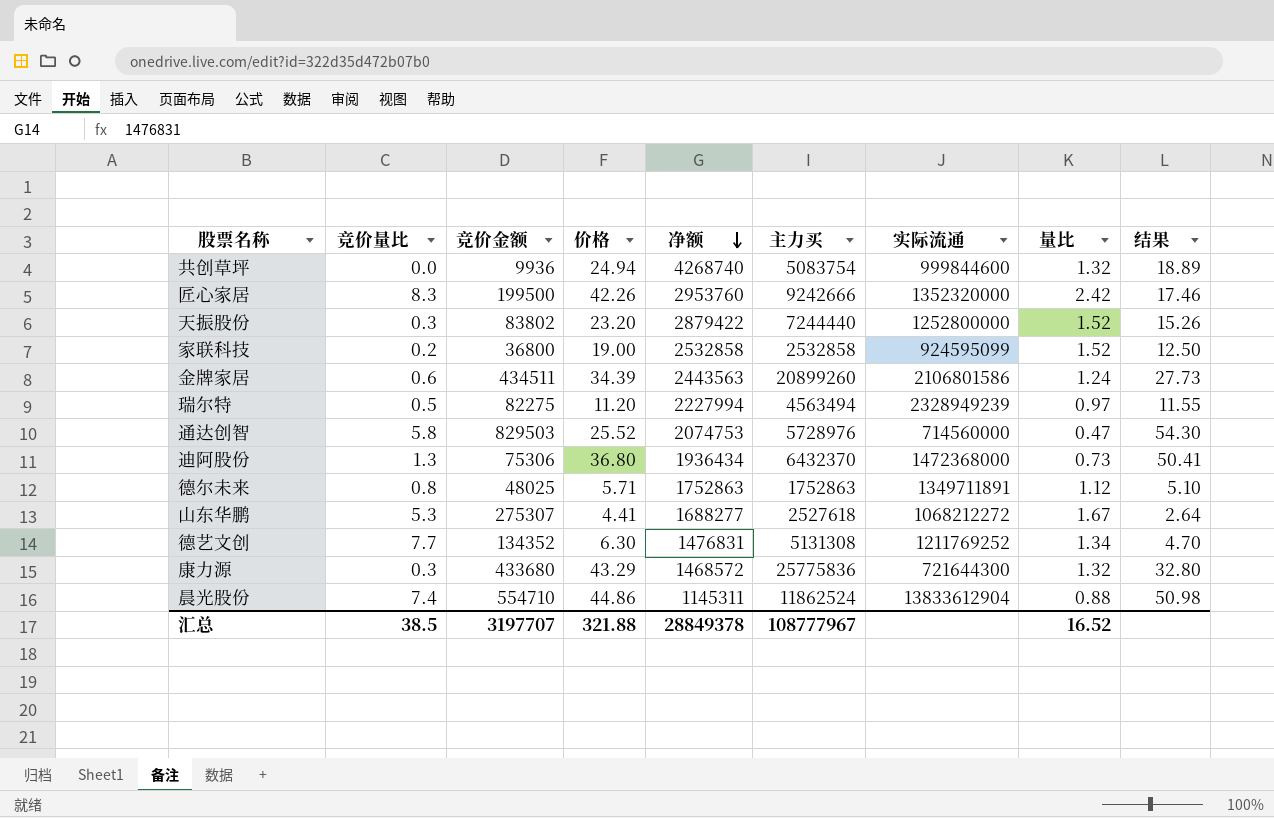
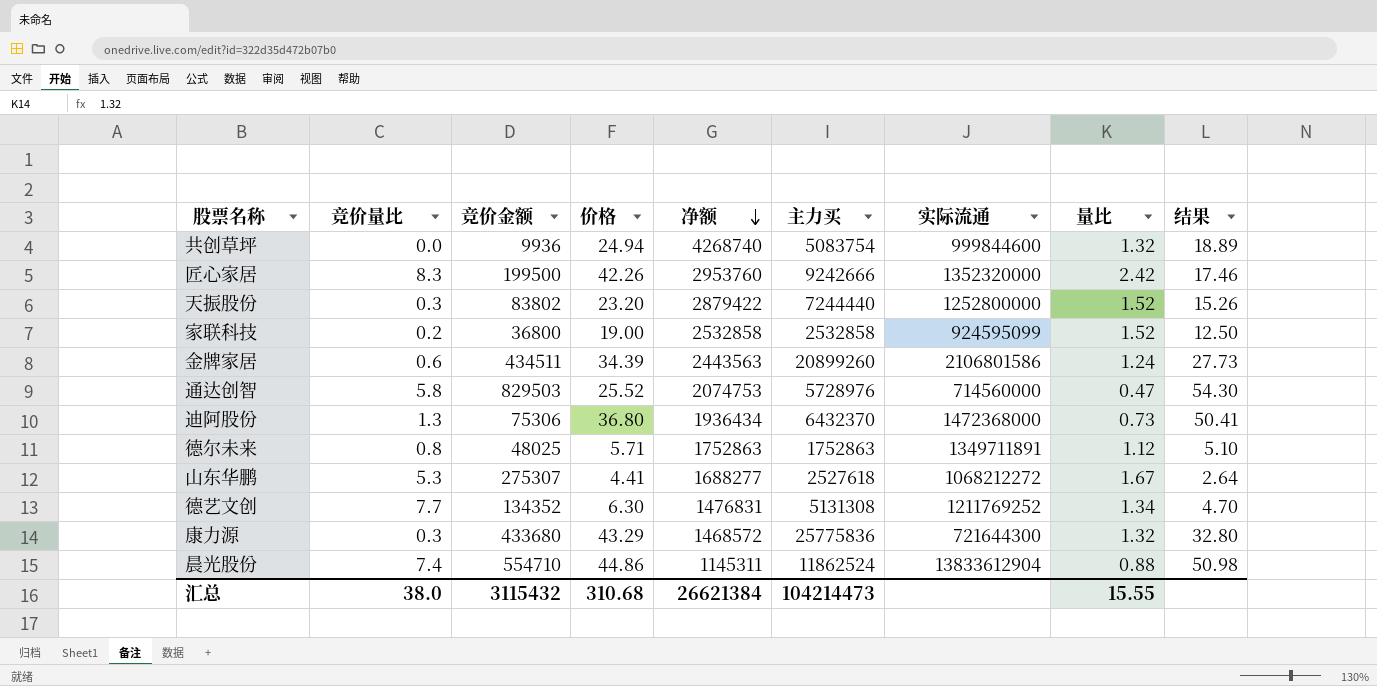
row 瑞尔特: 0.5 | 82275 | 11.20 | 2227994 | 4563494 | 2328949239 | 0.97 | 11.55 -> none
汇总 | 竞价量比: 38.5 -> 38.0
汇总 | 竞价金额: 3197707 -> 3115432
汇总 | 价格: 321.88 -> 310.68
汇总 | 净额: 28849378 -> 26621384
汇总 | 主力买: 108777967 -> 104214473
汇总 | 量比: 16.52 -> 15.55

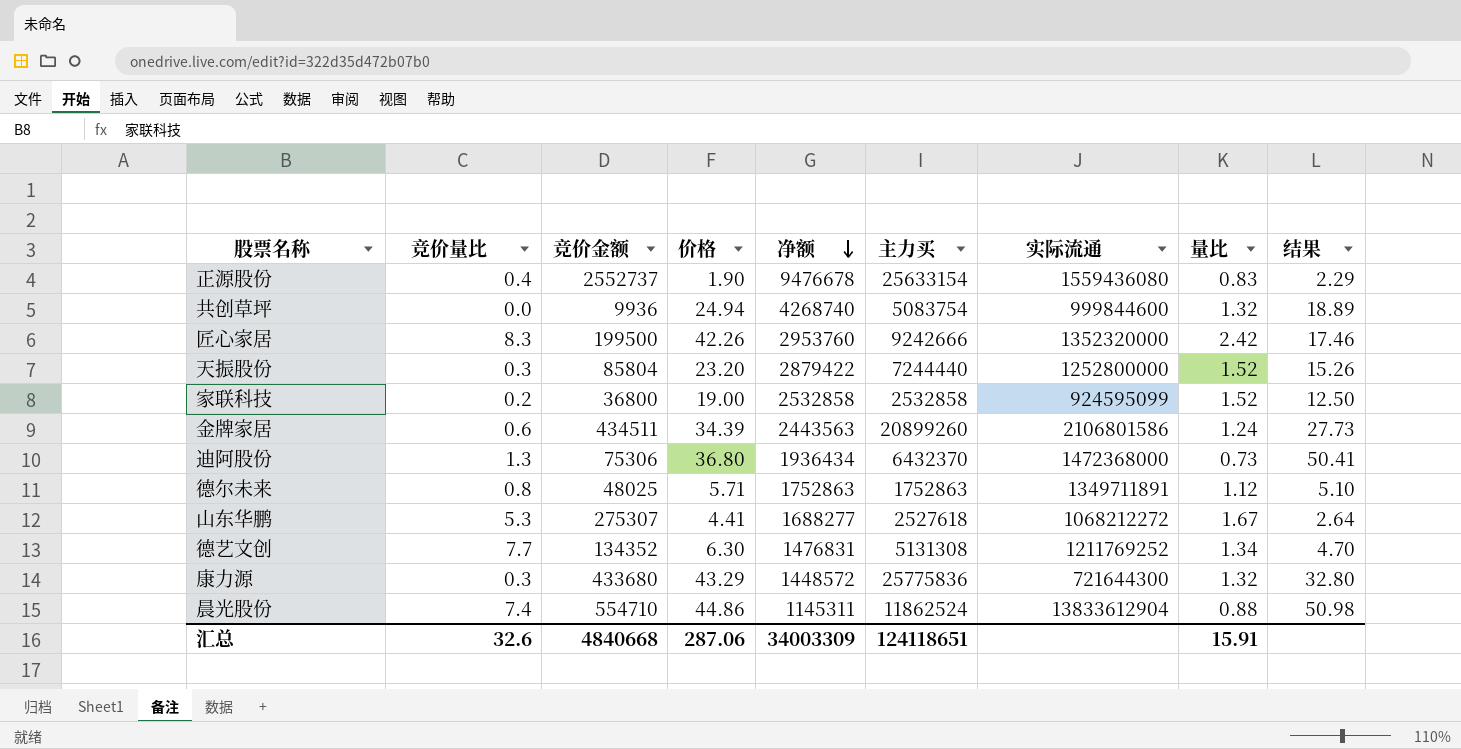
row 通达创智: 5.8 | 829503 | 25.52 | 2074753 | 5728976 | 714560000 | 0.47 | 54.30 -> none
row 正源股份: none -> 0.4 | 2552737 | 1.90 | 9476678 | 25633154 | 1559436080 | 0.83 | 2.29
天振股份 | 竞价金额: 83802 -> 85804
康力源 | 净额: 1468572 -> 1448572
汇总 | 竞价量比: 38.0 -> 32.6
汇总 | 竞价金额: 3115432 -> 4840668
汇总 | 价格: 310.68 -> 287.06
汇总 | 净额: 26621384 -> 34003309
汇总 | 主力买: 104214473 -> 124118651
汇总 | 量比: 15.55 -> 15.91

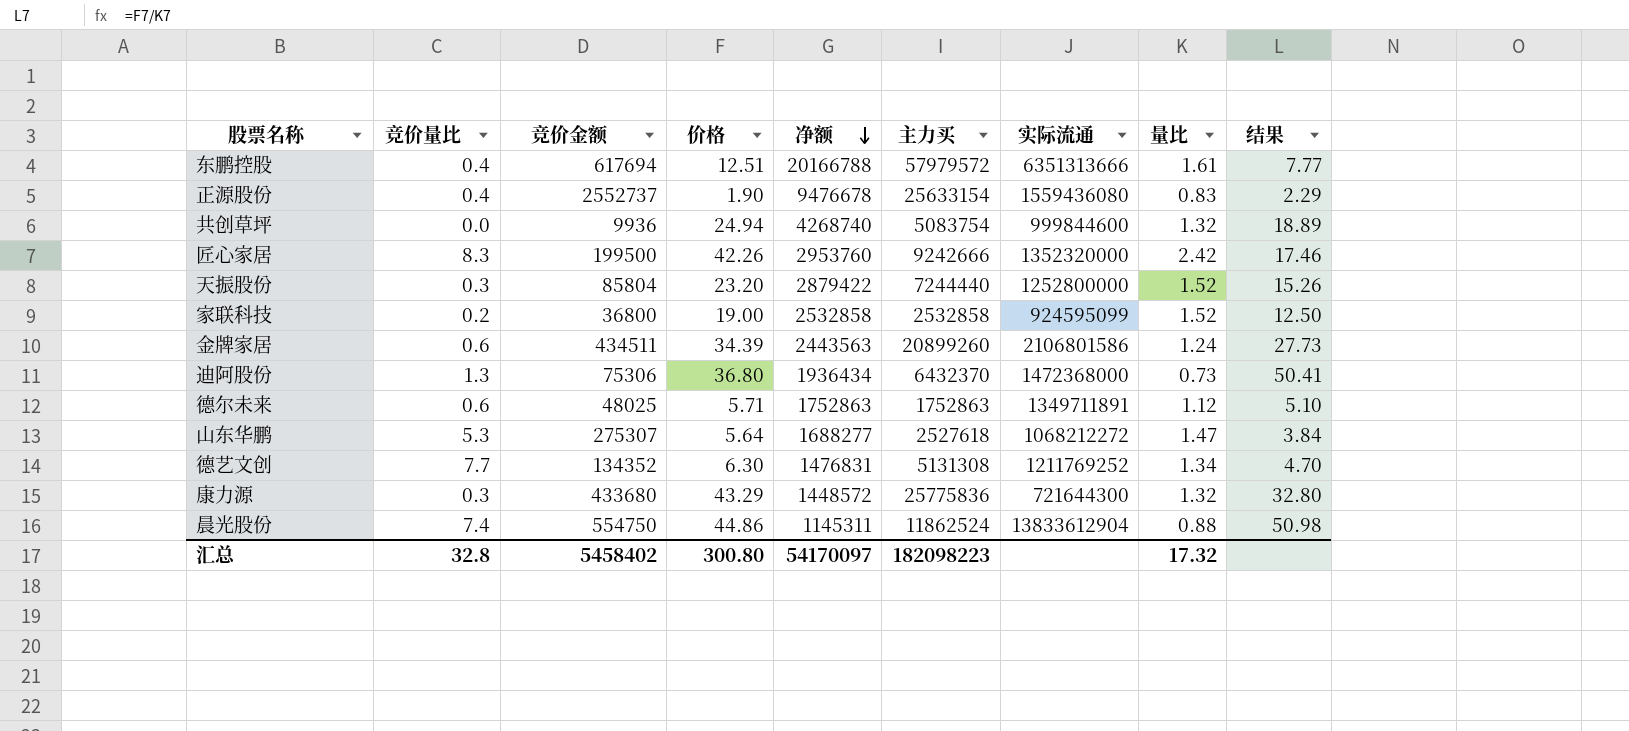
row 东鹏控股: none -> 0.4 | 617694 | 12.51 | 20166788 | 57979572 | 6351313666 | 1.61 | 7.77
德尔未来 | 竞价量比: 0.8 -> 0.6
山东华鹏 | 价格: 4.41 -> 5.64
山东华鹏 | 量比: 1.67 -> 1.47
山东华鹏 | 结果: 2.64 -> 3.84
晨光股份 | 竞价金额: 554710 -> 554750
汇总 | 竞价量比: 32.6 -> 32.8
汇总 | 竞价金额: 4840668 -> 5458402
汇总 | 价格: 287.06 -> 300.80
汇总 | 净额: 34003309 -> 54170097
汇总 | 主力买: 124118651 -> 182098223
汇总 | 量比: 15.91 -> 17.32

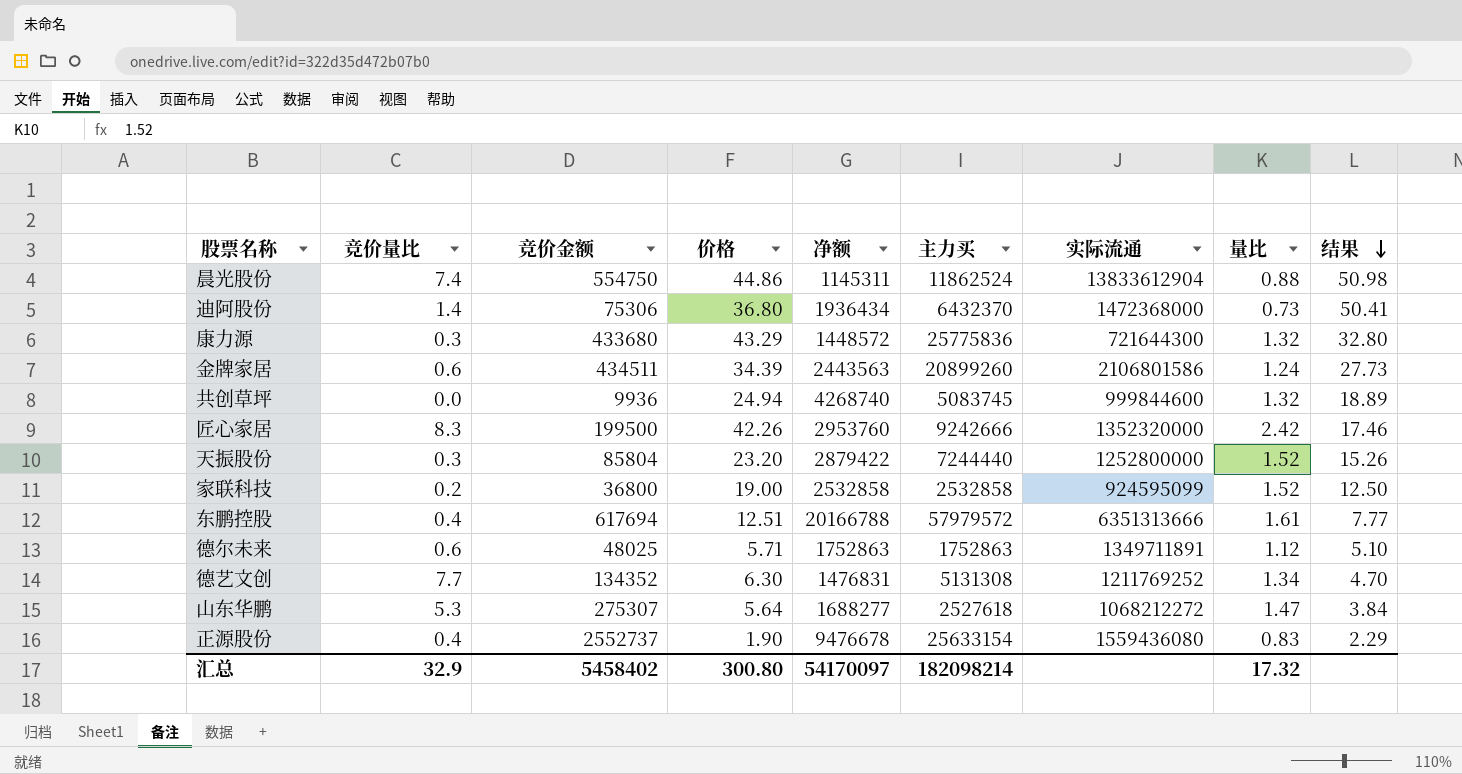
row order: 净额 descending -> 结果 descending
迪阿股份 | 竞价量比: 1.3 -> 1.4
共创草坪 | 主力买: 5083754 -> 5083745
汇总 | 竞价量比: 32.8 -> 32.9
汇总 | 主力买: 182098223 -> 182098214

